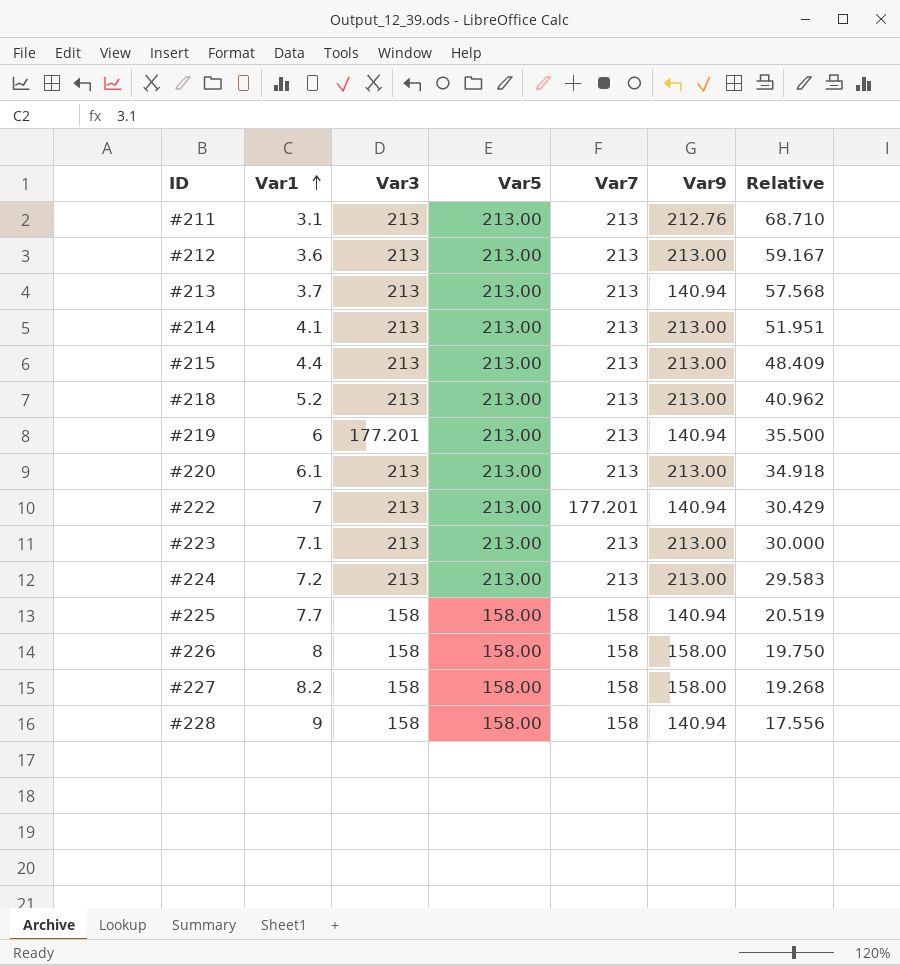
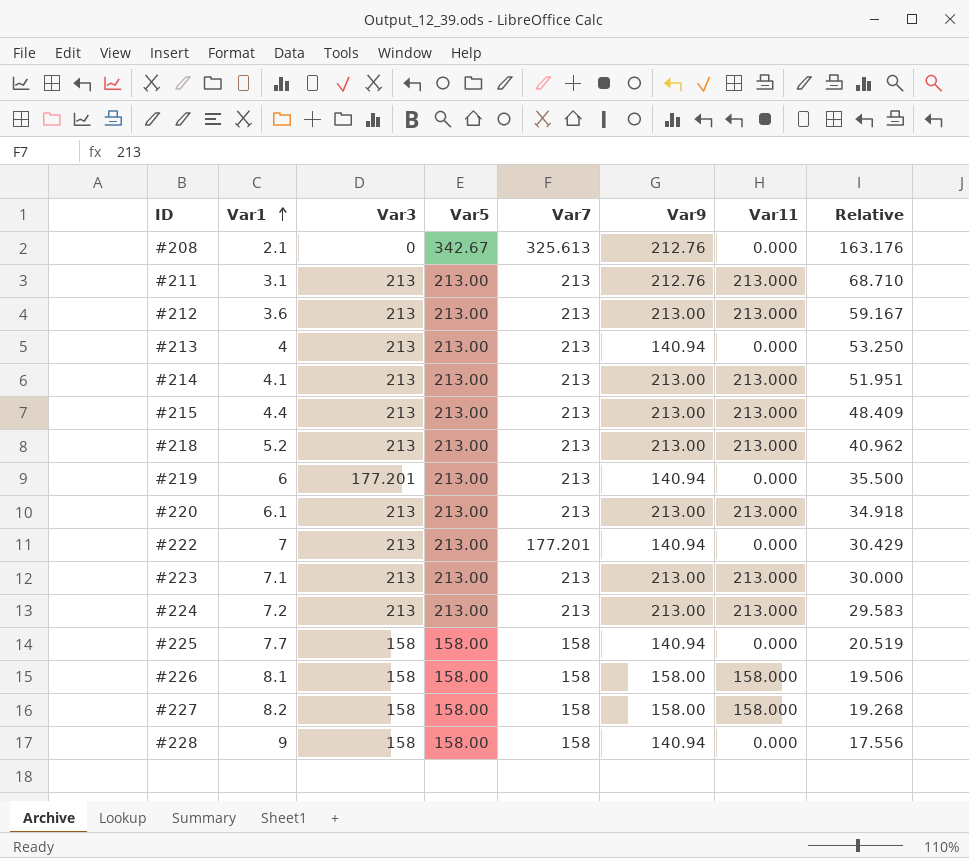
column Var11 | position: none -> 7
row #208: none -> 2.1 | 0 | 342.67 | 325.613 | 212.76 | 0.000 | 163.176
#213 | Var1: 3.7 -> 4
#213 | Relative: 57.568 -> 53.250
#226 | Var1: 8 -> 8.1
#226 | Relative: 19.750 -> 19.506

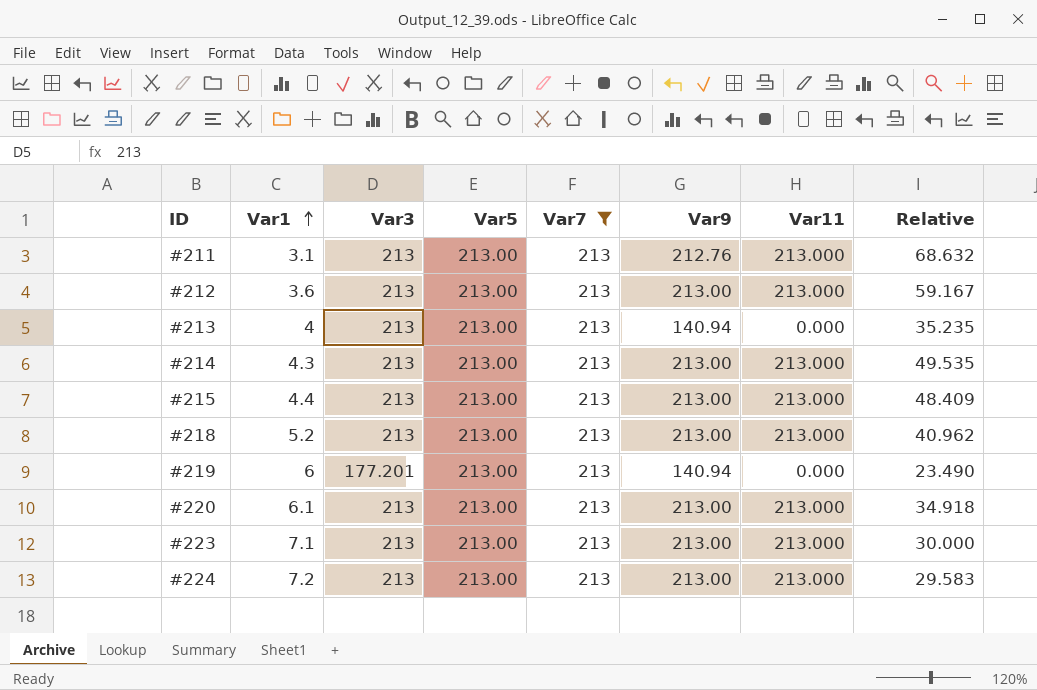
filter: none -> Var7 = 213
column Relative | formula: [Var5] / [Var1] -> [Var9] / [Var1]
#214 | Var1: 4.1 -> 4.3

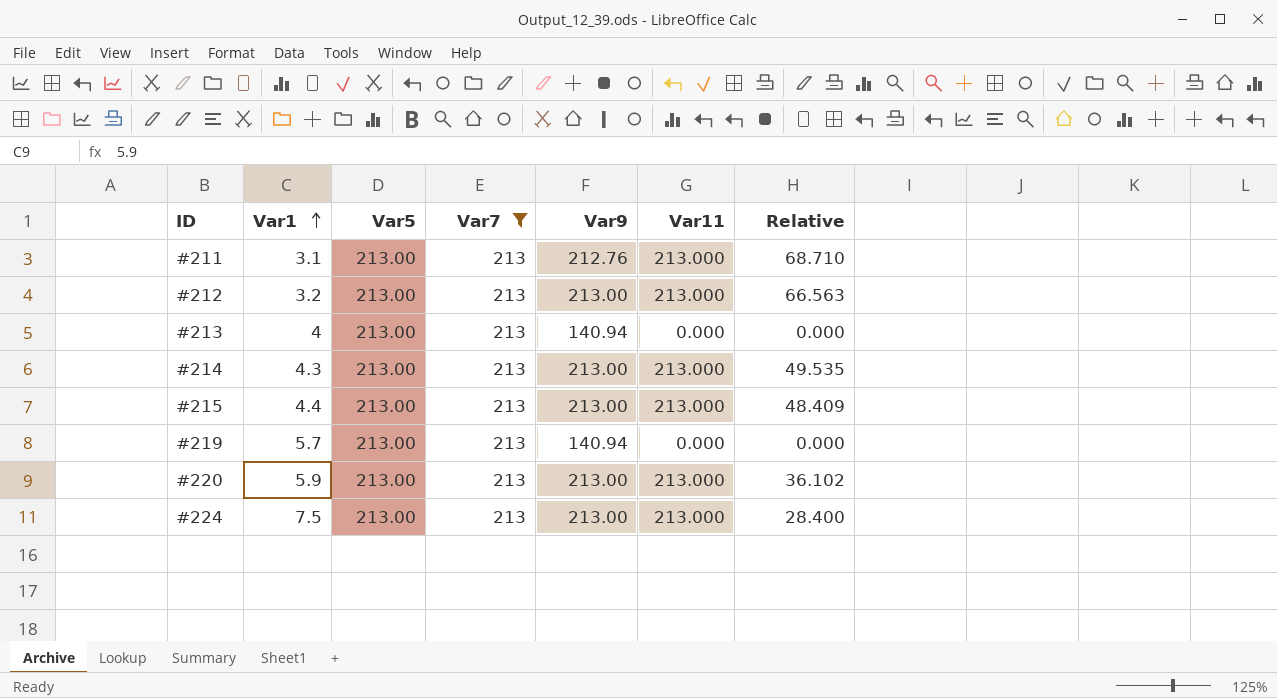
column Var3 | position: 3 -> none
column Relative | formula: [Var9] / [Var1] -> [Var11] / [Var1]
row #218: 5.2 | 213 | 213.00 | 213 | 213.00 | 213.000 | 40.962 -> none
row #223: 7.1 | 213 | 213.00 | 213 | 213.00 | 213.000 | 30.000 -> none
#212 | Var1: 3.6 -> 3.2
#219 | Var1: 6 -> 5.7
#220 | Var1: 6.1 -> 5.9
#224 | Var1: 7.2 -> 7.5

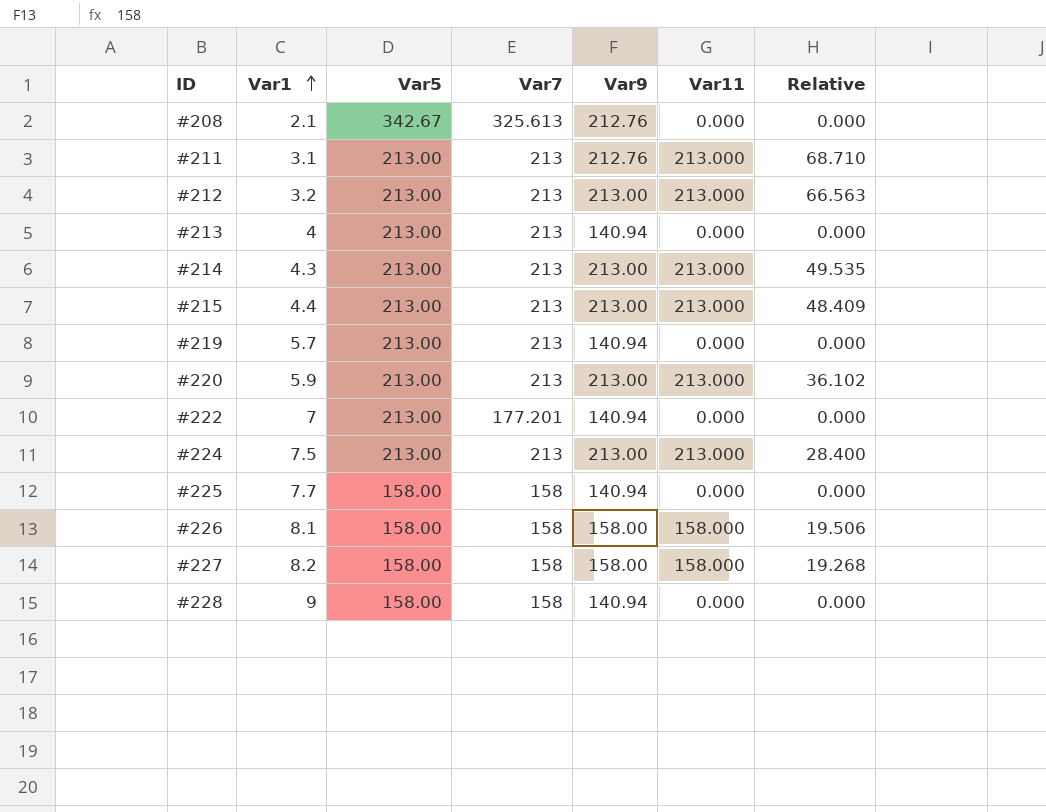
filter: Var7 = 213 -> none

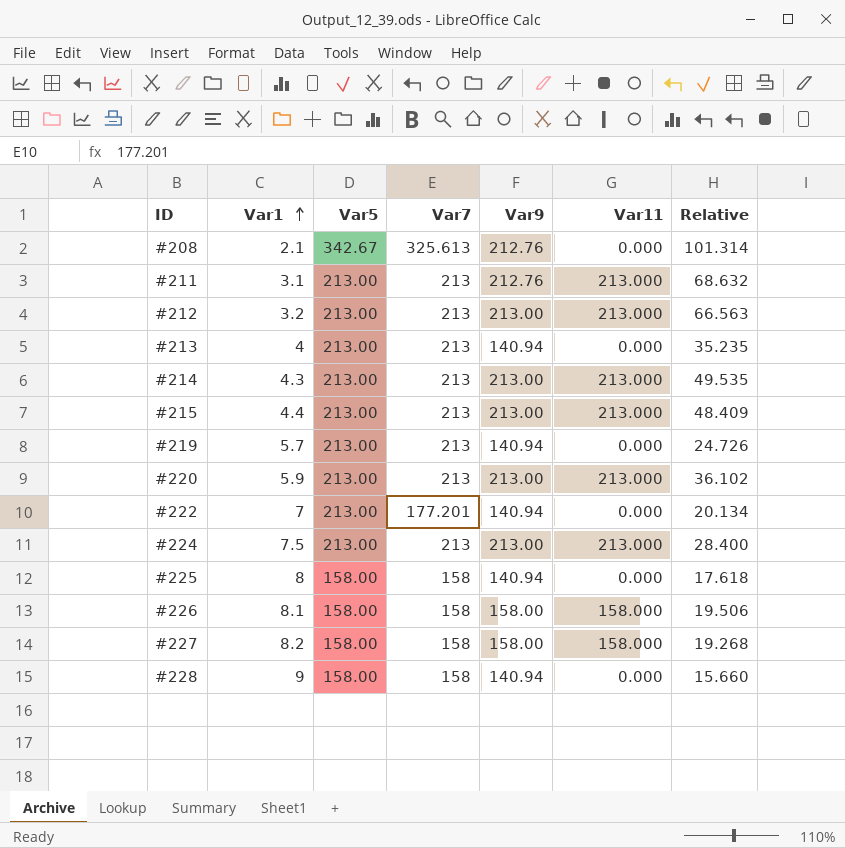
column Relative | formula: [Var11] / [Var1] -> [Var9] / [Var1]
#225 | Var1: 7.7 -> 8

